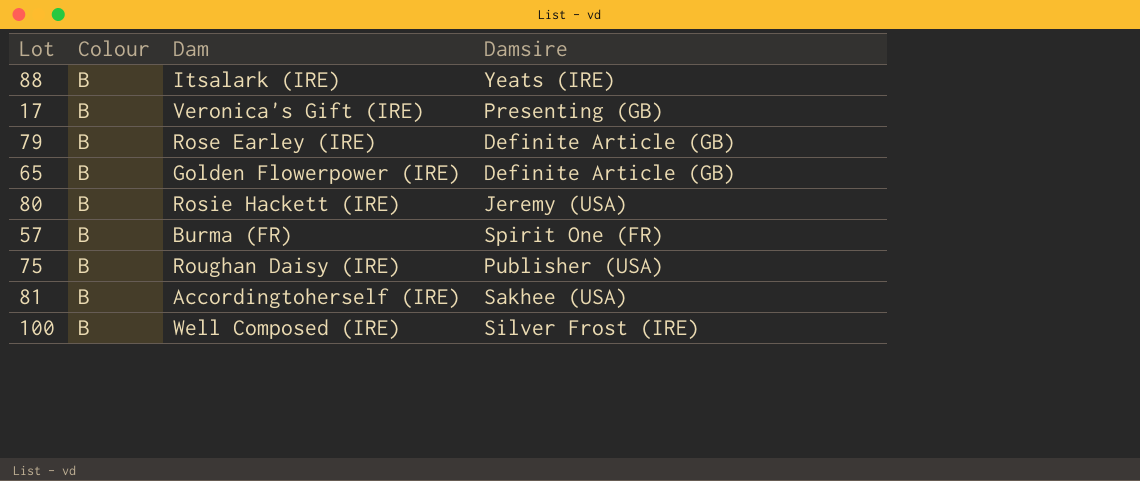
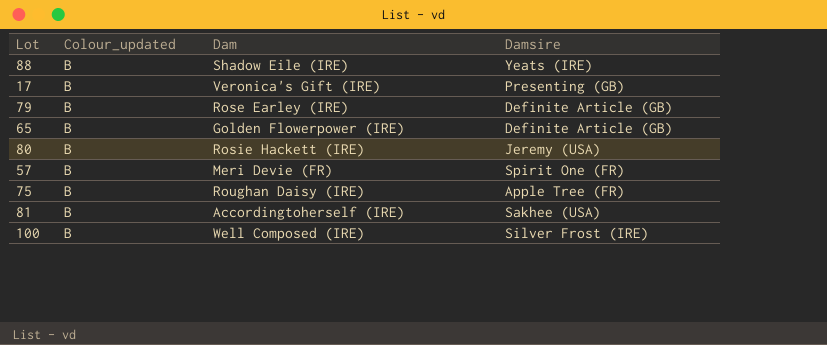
column name: Colour -> Colour_updated
88 | Dam: Itsalark (IRE) -> Shadow Eile (IRE)
57 | Dam: Burma (FR) -> Meri Devie (FR)
75 | Damsire: Publisher (USA) -> Apple Tree (FR)

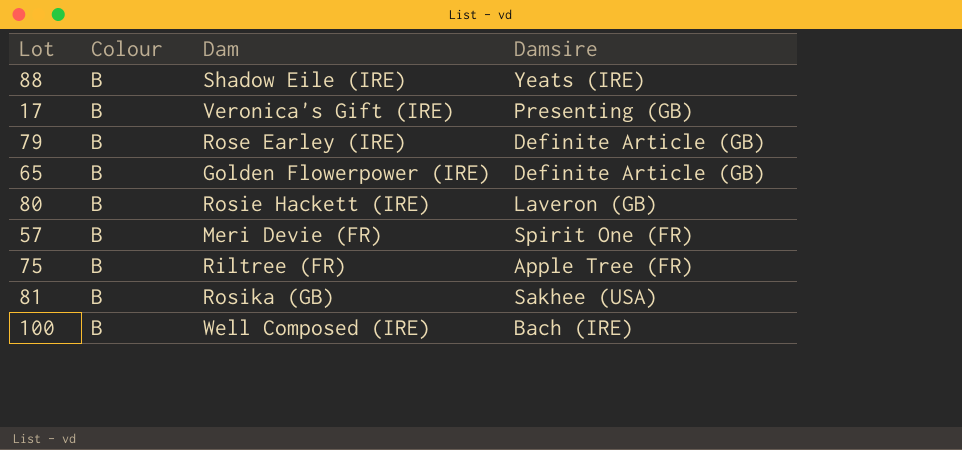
column name: Colour_updated -> Colour
80 | Damsire: Jeremy (USA) -> Laveron (GB)
75 | Dam: Roughan Daisy (IRE) -> Riltree (FR)
81 | Dam: Accordingtoherself (IRE) -> Rosika (GB)
100 | Damsire: Silver Frost (IRE) -> Bach (IRE)

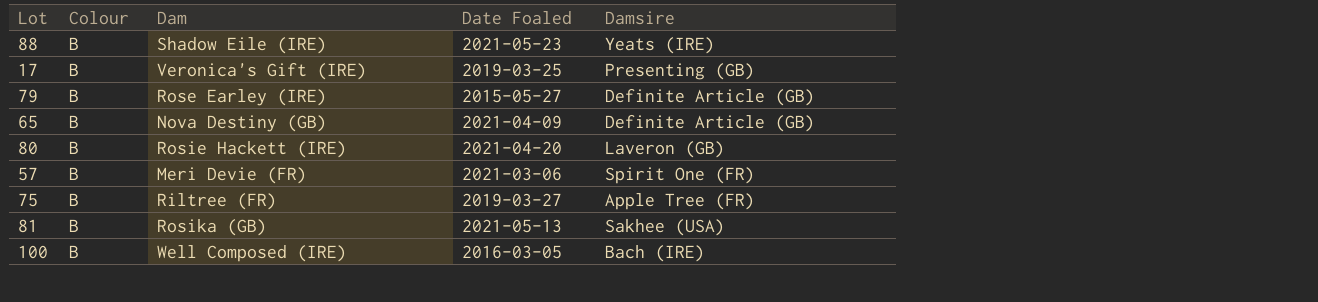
column Date Foaled | position: none -> 4
65 | Dam: Golden Flowerpower (IRE) -> Nova Destiny (GB)

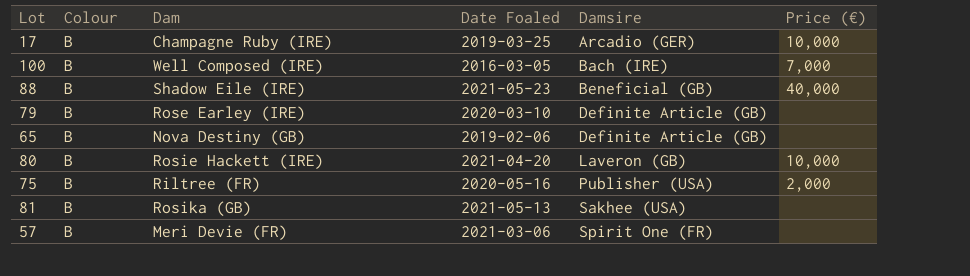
row order: none -> Damsire ascending
column Price (€) | position: none -> 6
17 | Dam: Veronica's Gift (IRE) -> Champagne Ruby (IRE)
17 | Damsire: Presenting (GB) -> Arcadio (GER)
88 | Damsire: Yeats (IRE) -> Beneficial (GB)
79 | Date Foaled: 2015-05-27 -> 2020-03-10
65 | Date Foaled: 2021-04-09 -> 2019-02-06
75 | Date Foaled: 2019-03-27 -> 2020-05-16
75 | Damsire: Apple Tree (FR) -> Publisher (USA)

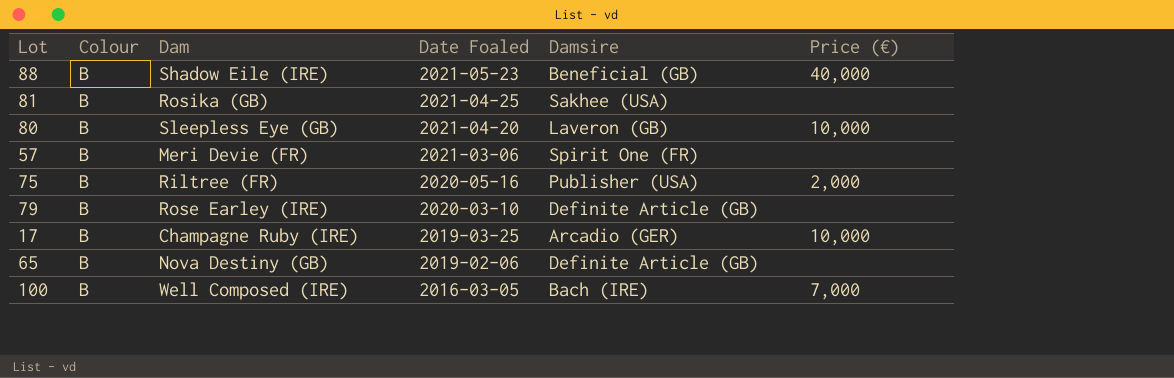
row order: Damsire ascending -> Date Foaled descending
81 | Date Foaled: 2021-05-13 -> 2021-04-25
80 | Dam: Rosie Hackett (IRE) -> Sleepless Eye (GB)

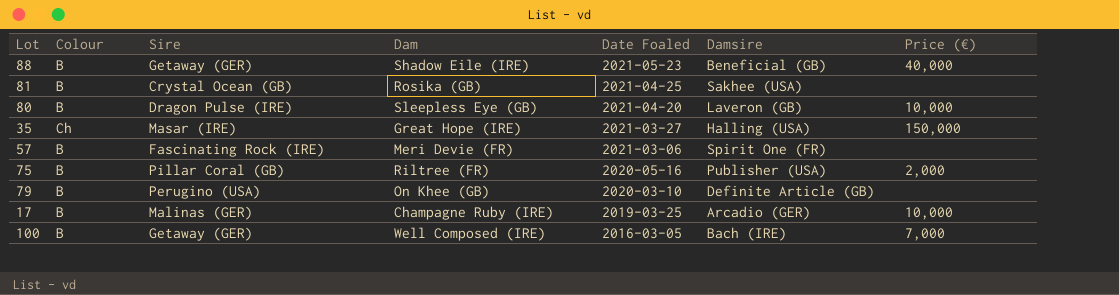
column Sire | position: none -> 3
row 65: B | Nova Destiny (GB) | 2019-02-06 | Definite Article (GB) | none -> none
row 35: none -> Ch | Masar (IRE) | Great Hope (IRE) | 2021-03-27 | Halling (USA) | 150,000
79 | Dam: Rose Earley (IRE) -> On Khee (GB)

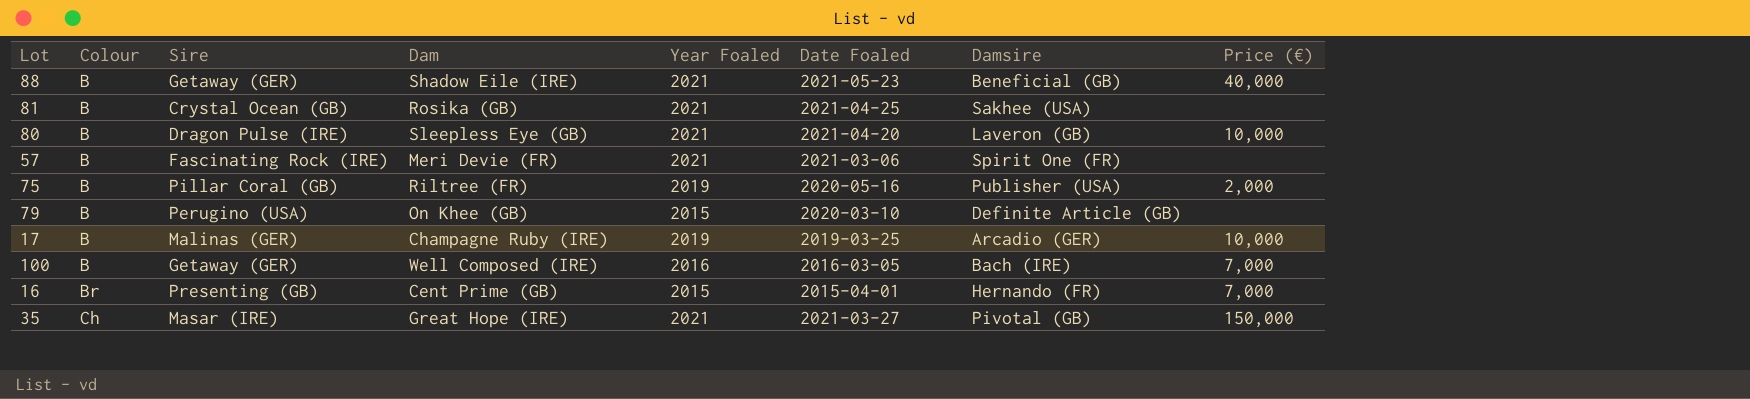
row order: Date Foaled descending -> Colour ascending
column Year Foaled | position: none -> 5
row 16: none -> Br | Presenting (GB) | Cent Prime (GB) | 2015 | 2015-04-01 | Hernando (FR) | 7,000
35 | Damsire: Halling (USA) -> Pivotal (GB)

